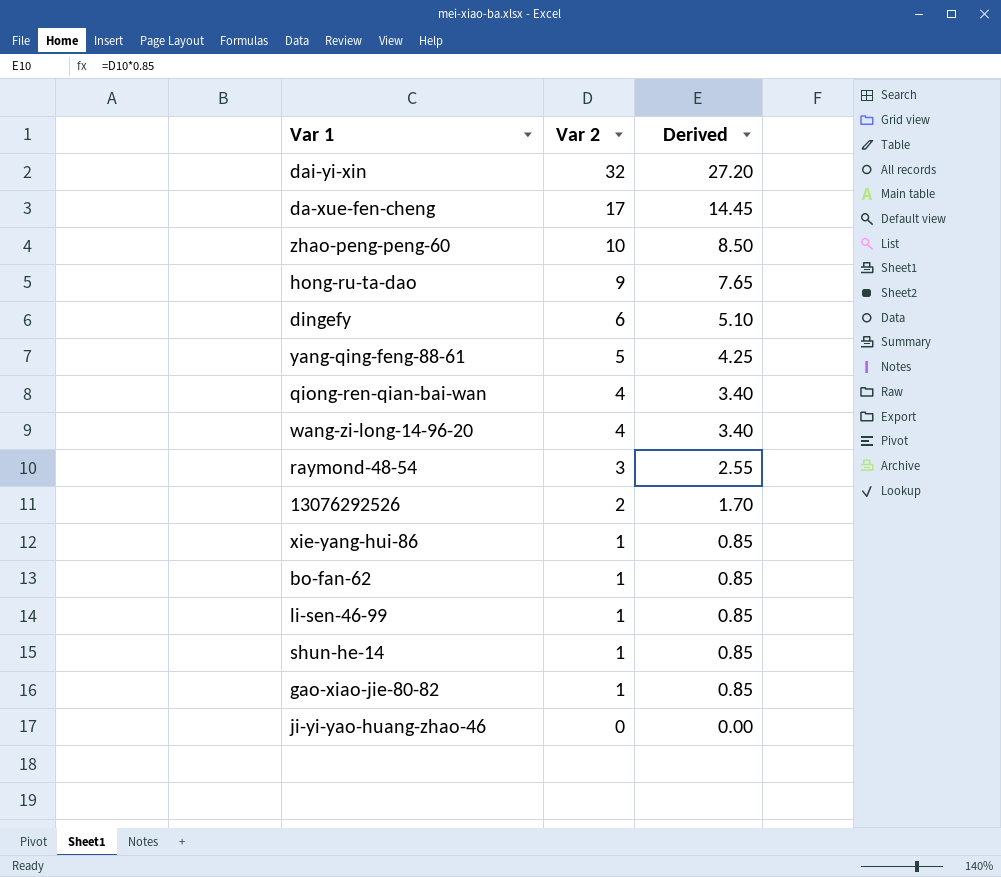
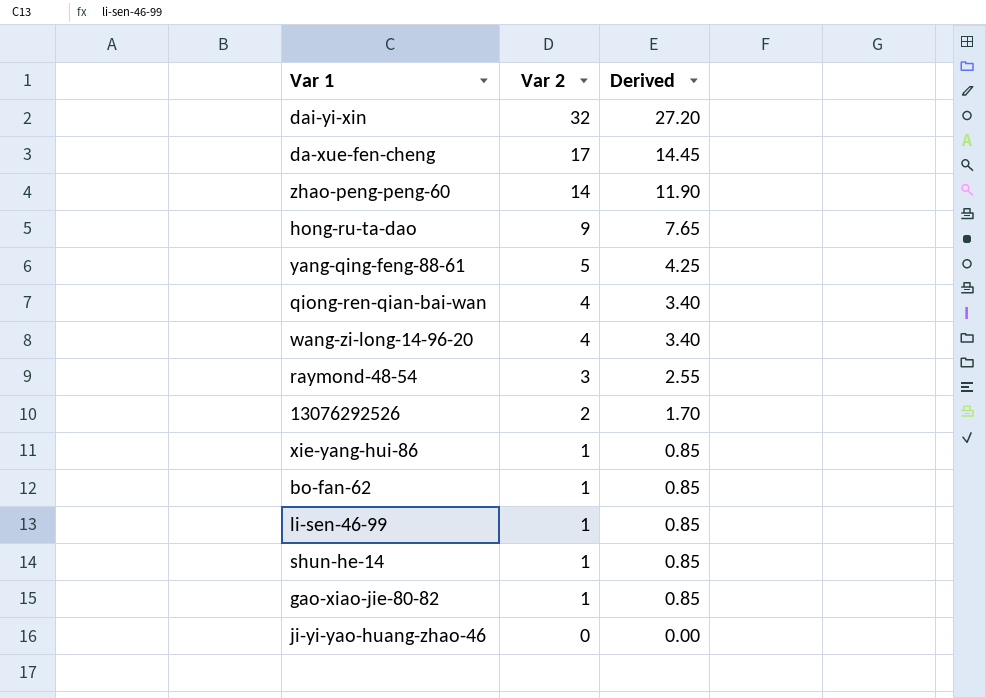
row dingefy: 6 | 5.10 -> none
zhao-peng-peng-60 | Var 2: 10 -> 14
zhao-peng-peng-60 | Derived: 8.50 -> 11.90

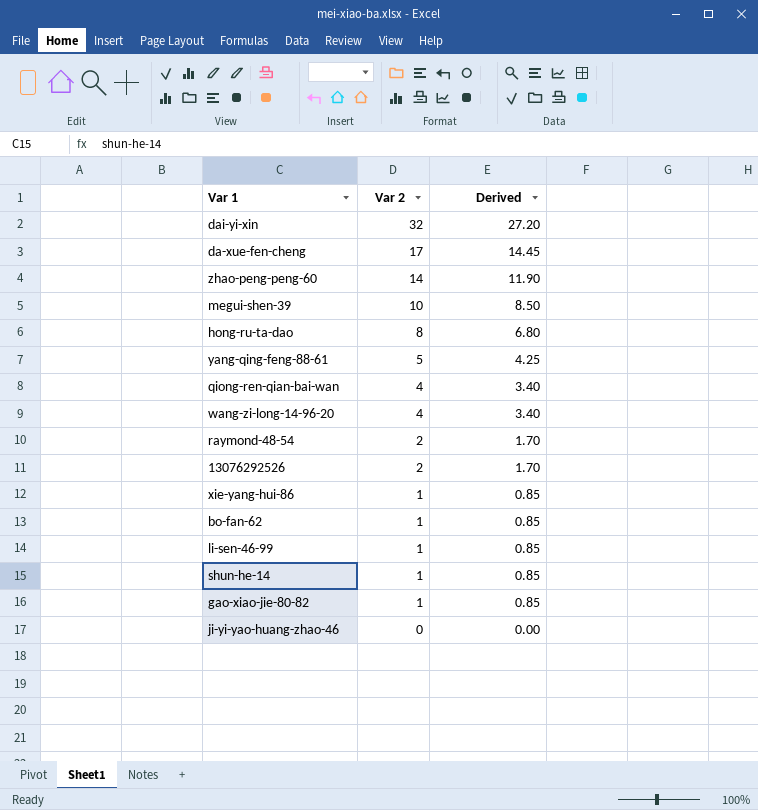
row megui-shen-39: none -> 10 | 8.50
hong-ru-ta-dao | Var 2: 9 -> 8
hong-ru-ta-dao | Derived: 7.65 -> 6.80
raymond-48-54 | Var 2: 3 -> 2
raymond-48-54 | Derived: 2.55 -> 1.70

